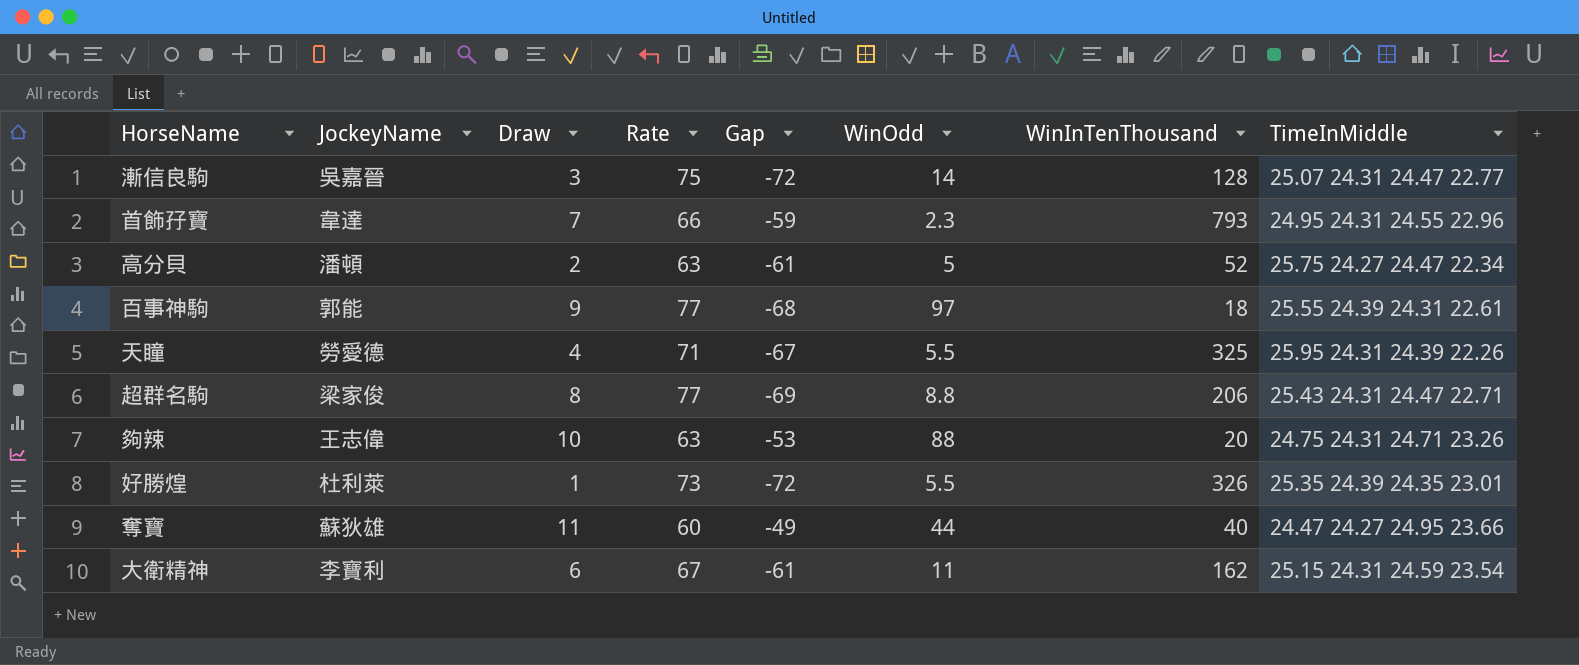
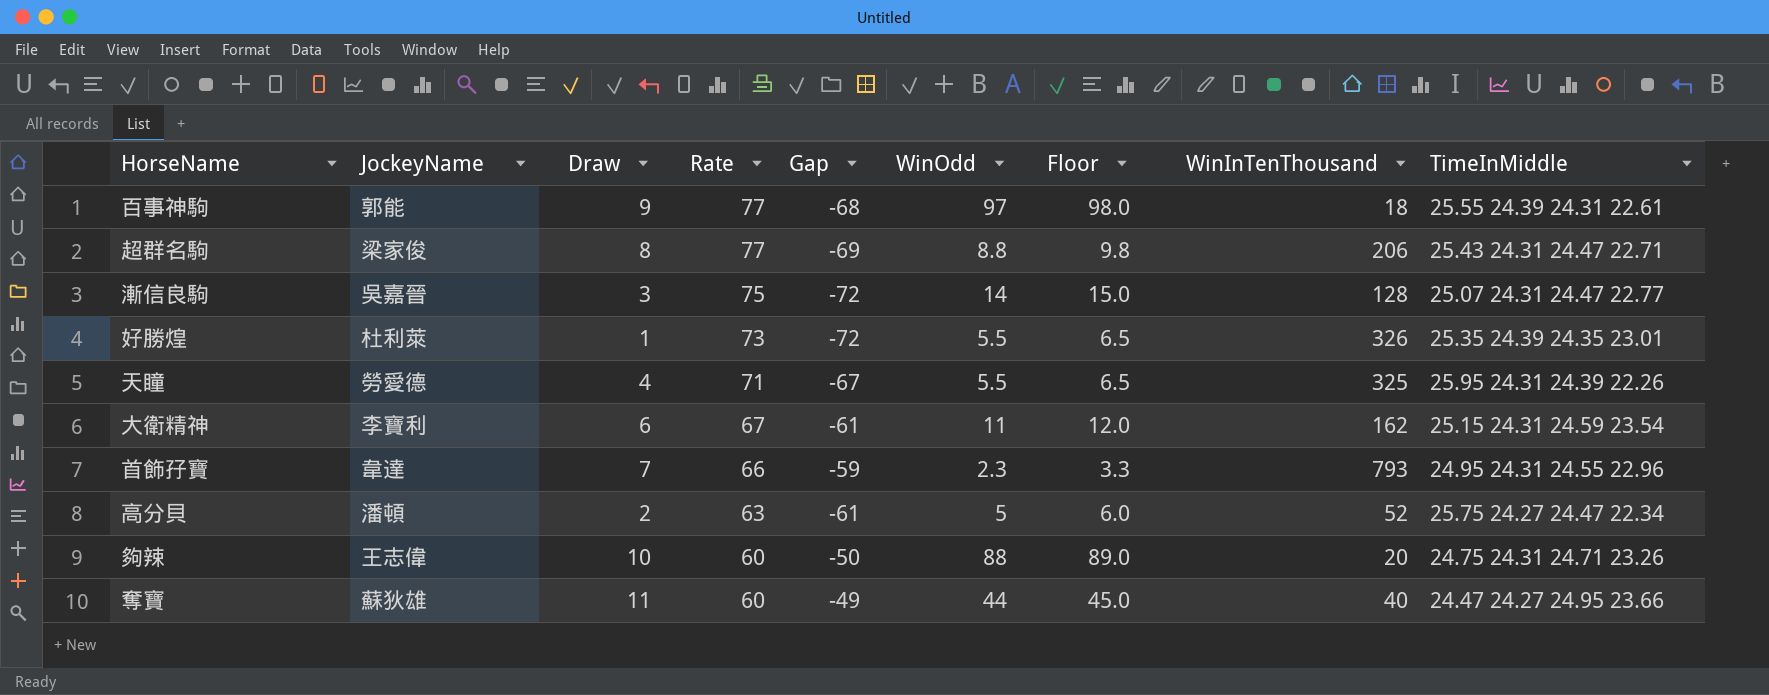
row order: none -> Rate descending
column Floor | formula: none -> [WinOdd] + 1
夠辣 | Rate: 63 -> 60
夠辣 | Gap: -53 -> -50

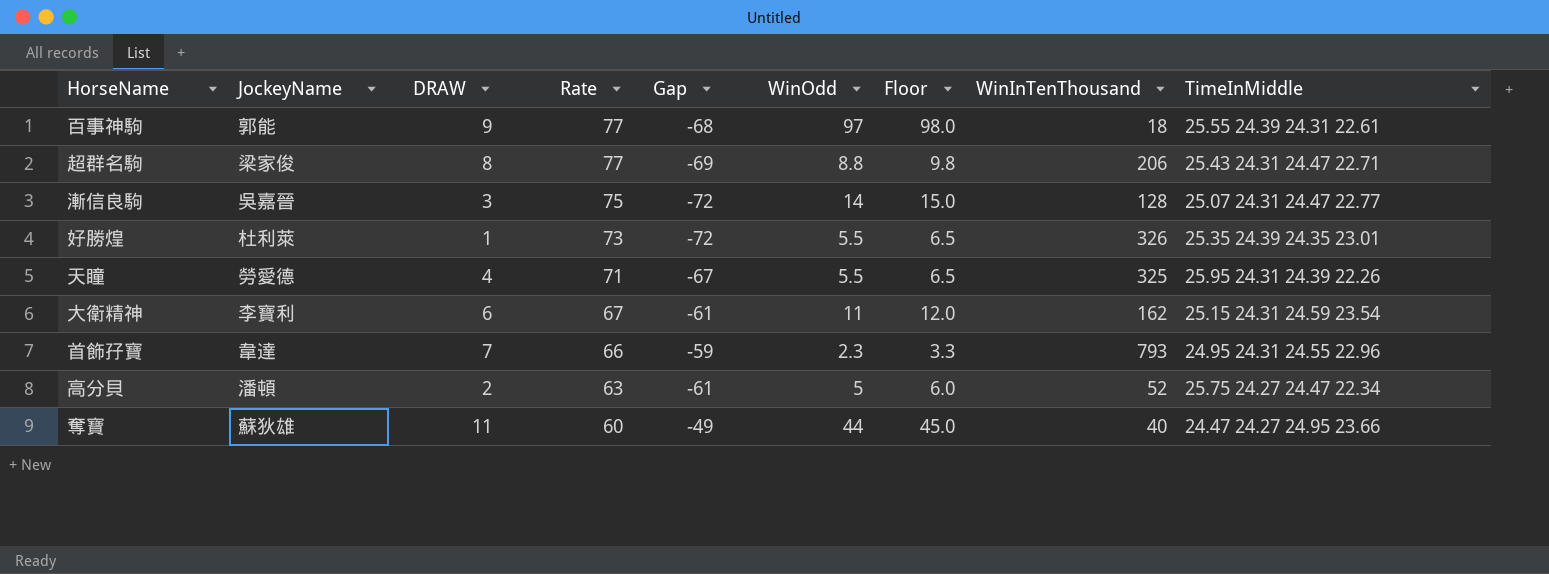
column name: Draw -> DRAW
row 夠辣: 王志偉 | 10 | 60 | -50 | 88 | 89.0 | 20 | 24.75 24.31 24.71 23.26 -> none

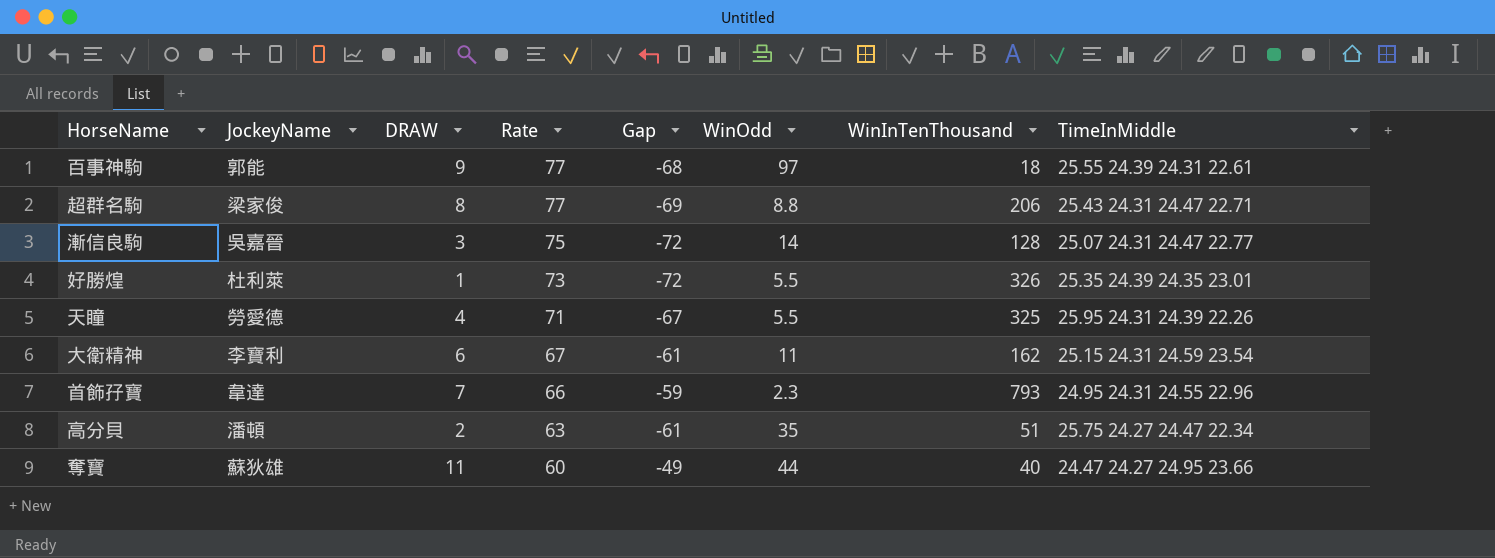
column Floor | formula: [WinOdd] + 1 -> none
高分貝 | WinOdd: 5 -> 35
高分貝 | WinInTenThousand: 52 -> 51

